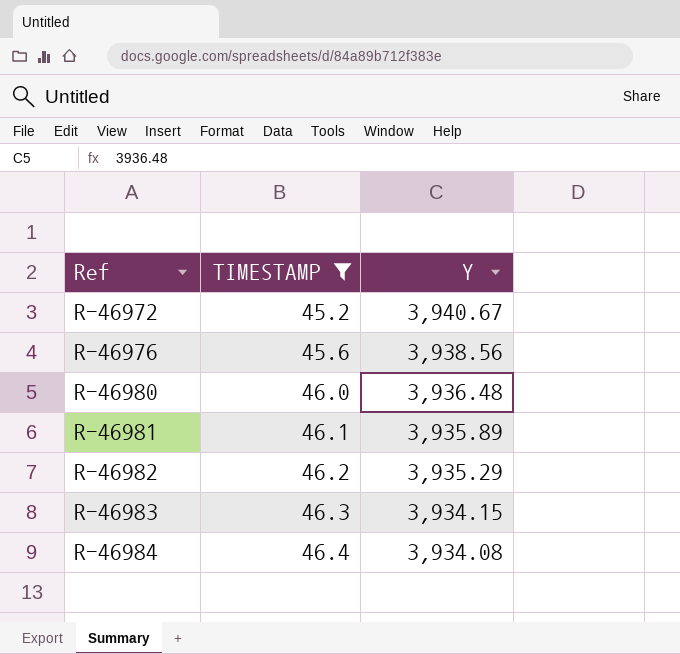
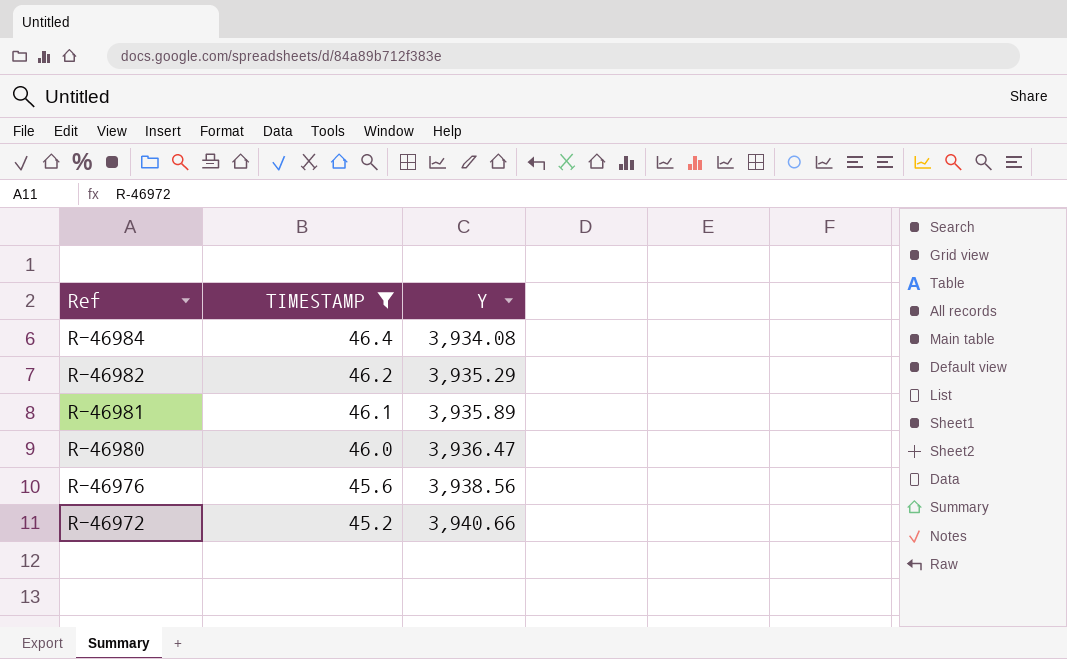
row order: Ref ascending -> Ref descending
row R-46983: 46.3 | 3,934.15 -> none
R-46980 | Y: 3,936.48 -> 3,936.47
R-46972 | Y: 3,940.67 -> 3,940.66

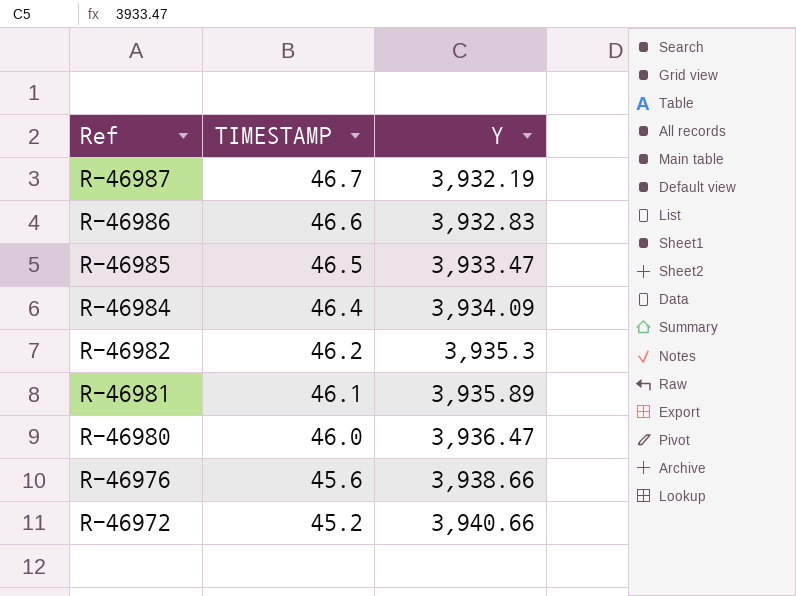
filter: TIMESTAMP <= 46.4 -> none
R-46984 | Y: 3,934.08 -> 3,934.09
R-46982 | Y: 3,935.29 -> 3,935.3
R-46976 | Y: 3,938.56 -> 3,938.66

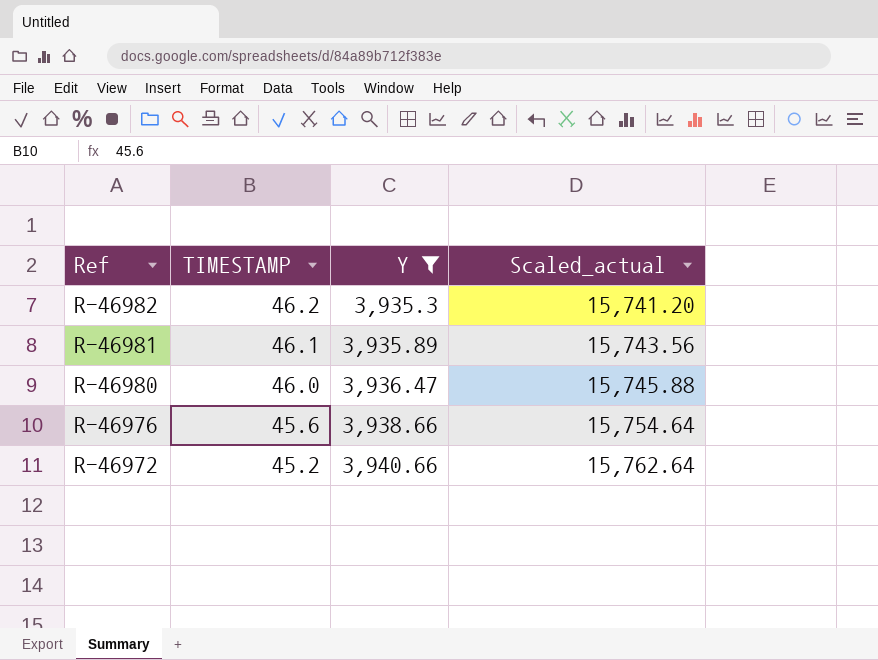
filter: none -> Y >= 3,935.3
column Scaled_actual | formula: none -> [Y] * 4

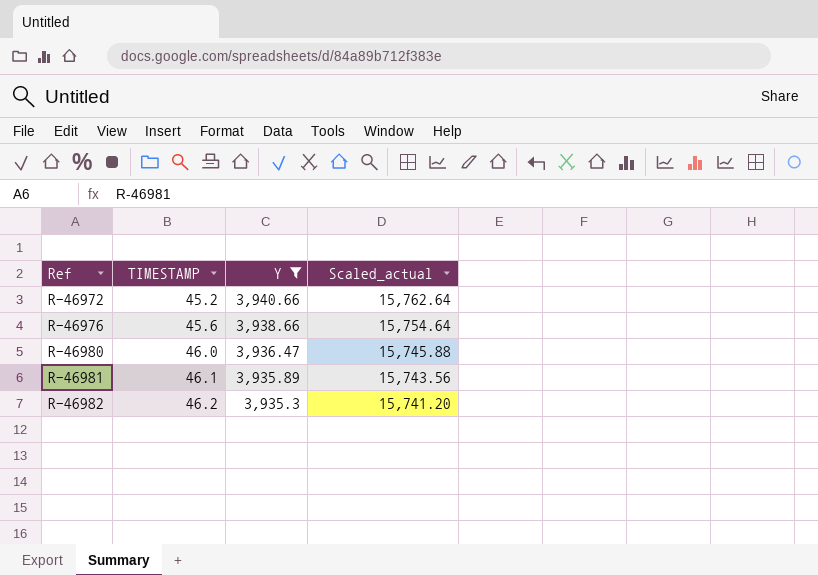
row order: Ref descending -> Ref ascending

